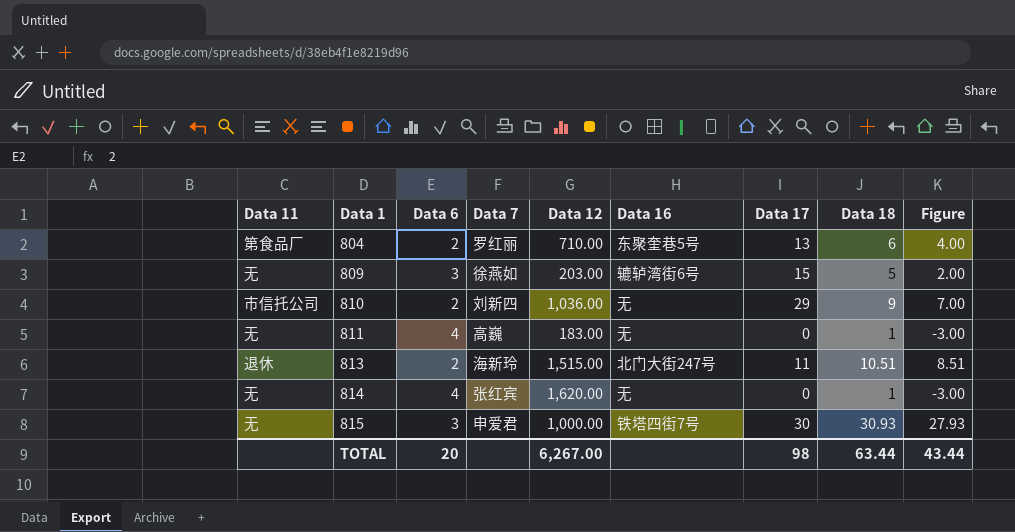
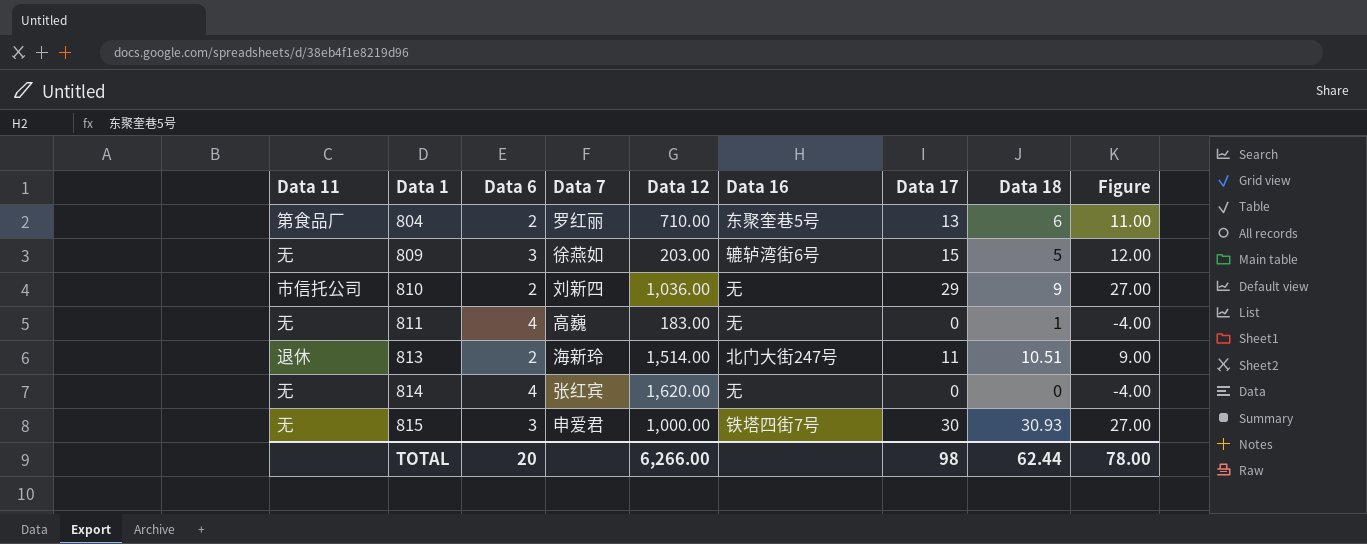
column Figure | formula: [Data 18] - [Data 6] -> [Data 17] - [Data 6]
813 | Data 12: 1,515.00 -> 1,514.00
814 | Data 18: 1 -> 0
TOTAL | Data 12: 6,267.00 -> 6,266.00
TOTAL | Data 18: 63.44 -> 62.44
TOTAL | Figure: 43.44 -> 78.00

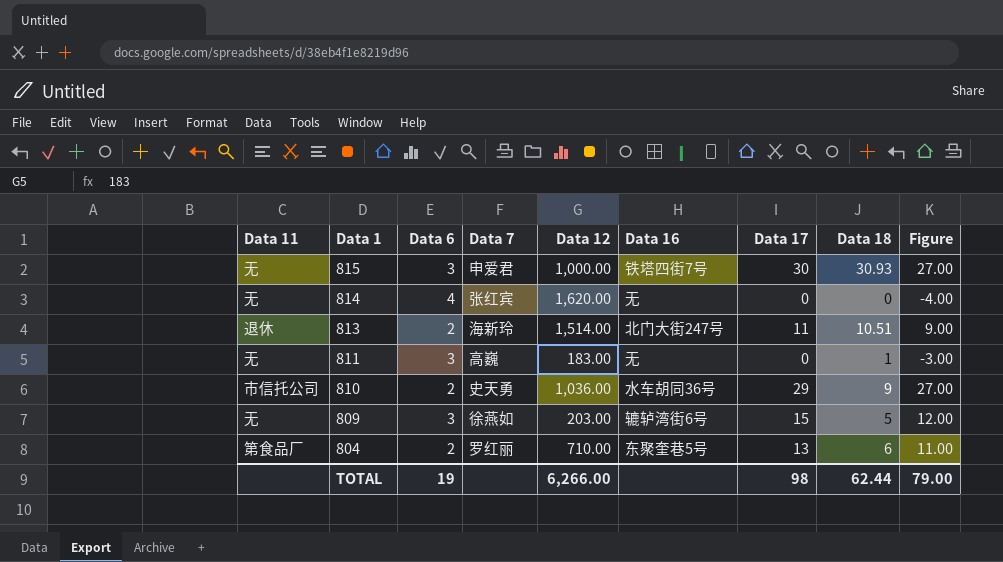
row order: Data 1 ascending -> Data 1 descending
811 | Data 6: 4 -> 3
811 | Figure: -4.00 -> -3.00
810 | Data 7: 刘新四 -> 史天勇
810 | Data 16: 无 -> 水车胡同36号
TOTAL | Data 6: 20 -> 19
TOTAL | Figure: 78.00 -> 79.00

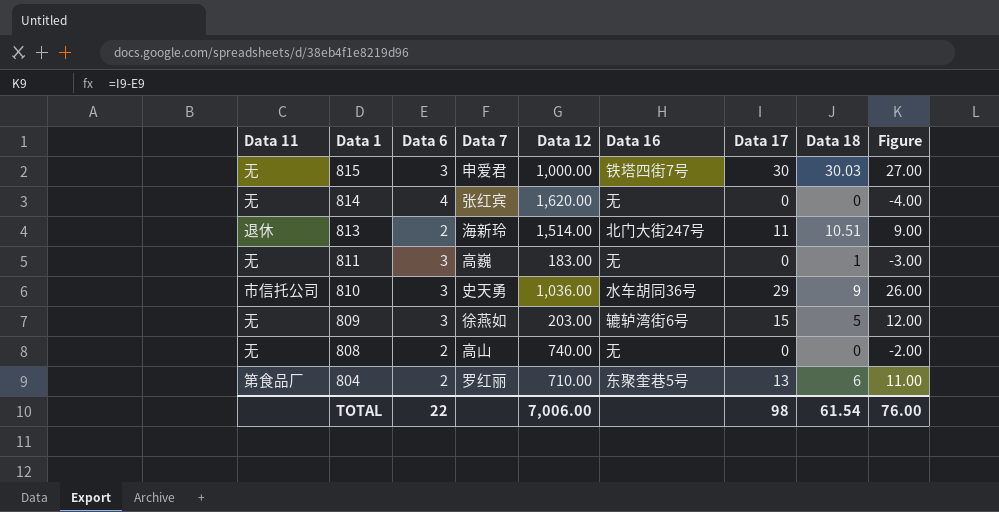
815 | Data 18: 30.93 -> 30.03
810 | Data 6: 2 -> 3
810 | Figure: 27.00 -> 26.00
row 808: none -> 无 | 2 | 高山 | 740.00 | 无 | 0 | 0 | -2.00
TOTAL | Data 6: 19 -> 22
TOTAL | Data 12: 6,266.00 -> 7,006.00
TOTAL | Data 18: 62.44 -> 61.54
TOTAL | Figure: 79.00 -> 76.00

